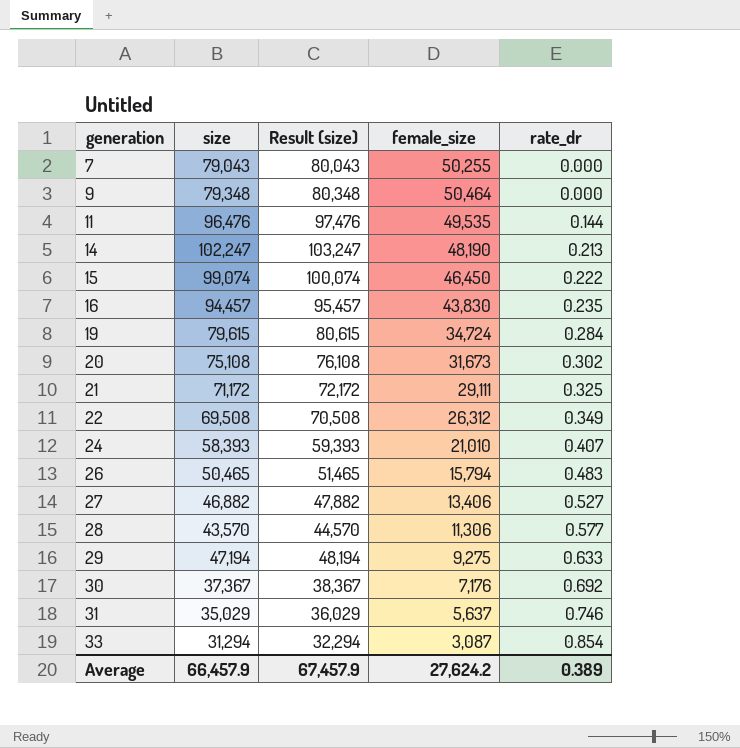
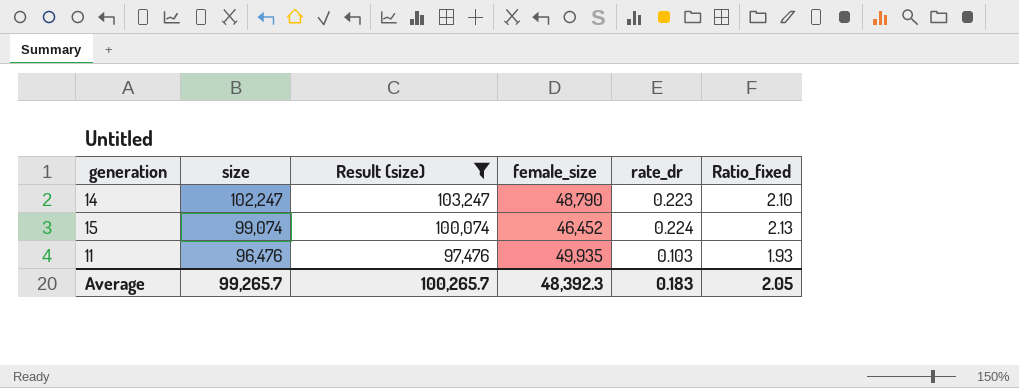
filter: none -> Result (size) >= 97,476
row order: generation ascending -> size descending
column Ratio_fixed | formula: none -> [size] / [female_size]
14 | female_size: 48,190 -> 48,790
14 | rate_dr: 0.213 -> 0.223
15 | female_size: 46,450 -> 46,452
15 | rate_dr: 0.222 -> 0.224
11 | female_size: 49,535 -> 49,935
11 | rate_dr: 0.144 -> 0.103
Average | size: 66,457.9 -> 99,265.7
Average | Result (size): 67,457.9 -> 100,265.7
Average | female_size: 27,624.2 -> 48,392.3
Average | rate_dr: 0.389 -> 0.183

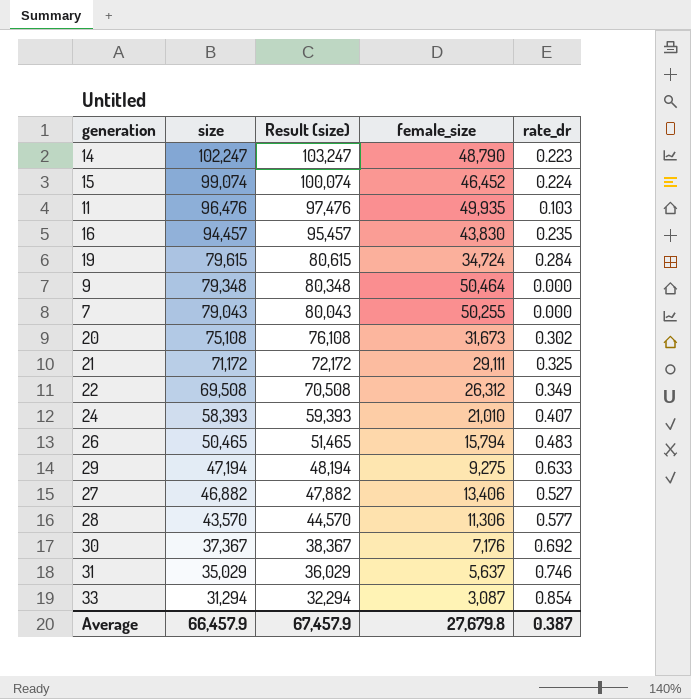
filter: Result (size) >= 97,476 -> none
column Ratio_fixed | formula: [size] / [female_size] -> none
Average | size: 99,265.7 -> 66,457.9
Average | Result (size): 100,265.7 -> 67,457.9
Average | female_size: 48,392.3 -> 27,679.8
Average | rate_dr: 0.183 -> 0.387

